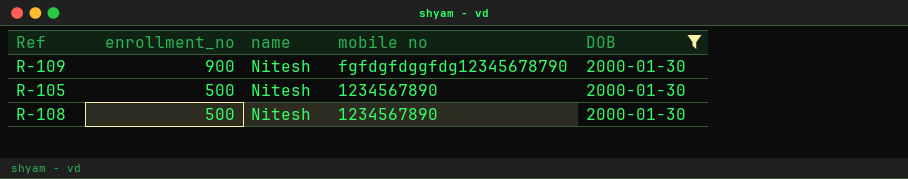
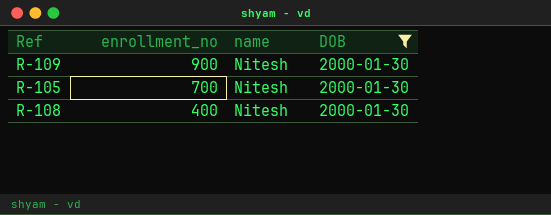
column mobile no | position: 4 -> none
R-105 | enrollment_no: 500 -> 700
R-108 | enrollment_no: 500 -> 400

